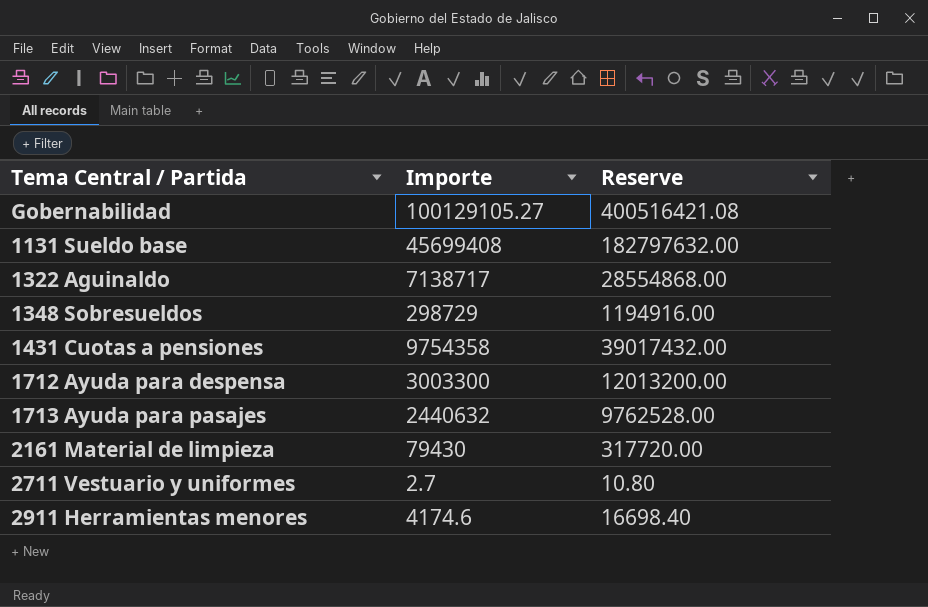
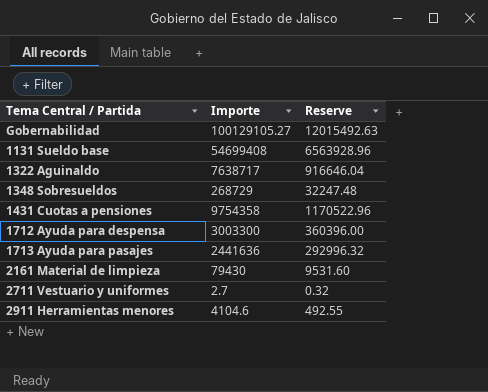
column Reserve | formula: [Importe] * 4 -> [Importe] * 0.12
1131 Sueldo base | Importe: 45699408 -> 54699408
1322 Aguinaldo | Importe: 7138717 -> 7638717
1348 Sobresueldos | Importe: 298729 -> 268729
1713 Ayuda para pasajes | Importe: 2440632 -> 2441636
2911 Herramientas menores | Importe: 4174.6 -> 4104.6

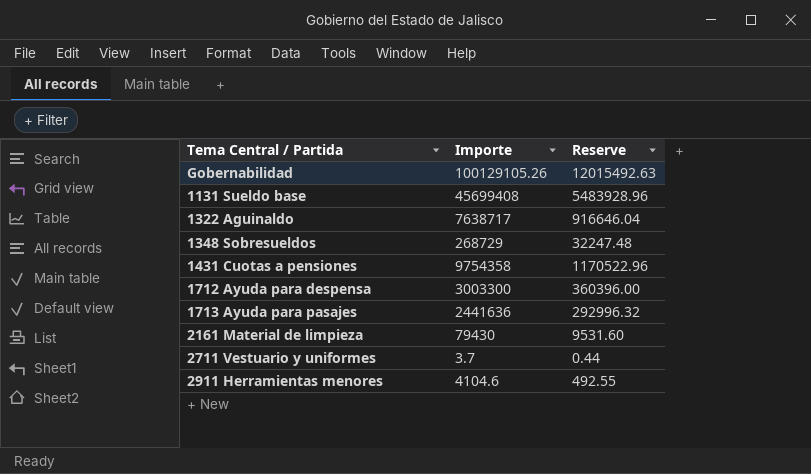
Gobernabilidad | Importe: 100129105.27 -> 100129105.26
1131 Sueldo base | Importe: 54699408 -> 45699408
1131 Sueldo base | Reserve: 6563928.96 -> 5483928.96
2711 Vestuario y uniformes | Importe: 2.7 -> 3.7
2711 Vestuario y uniformes | Reserve: 0.32 -> 0.44

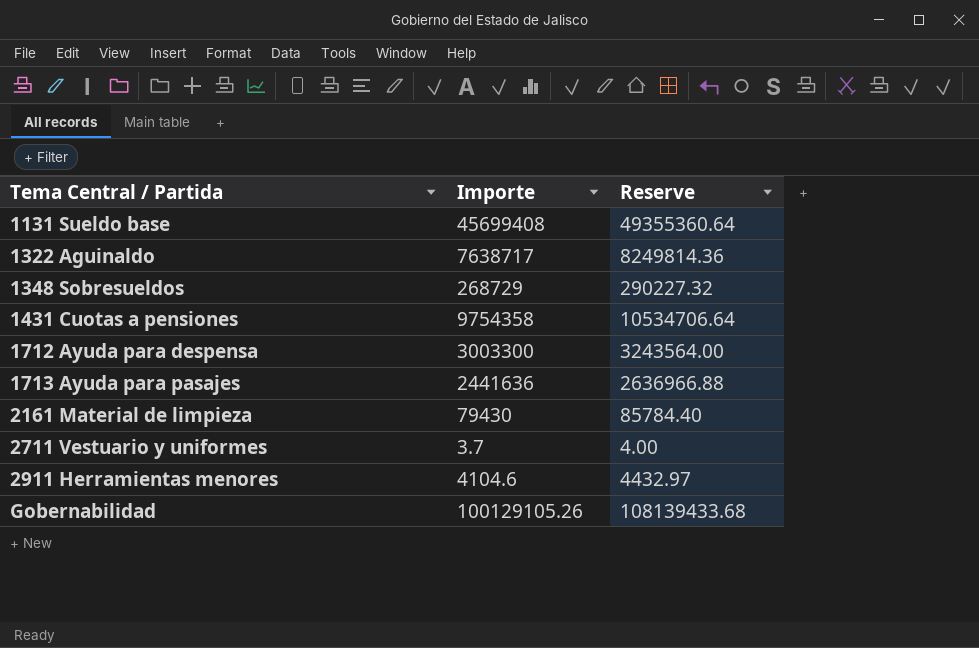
row order: none -> Tema Central / Partida ascending
column Reserve | formula: [Importe] * 0.12 -> [Importe] * 1.08

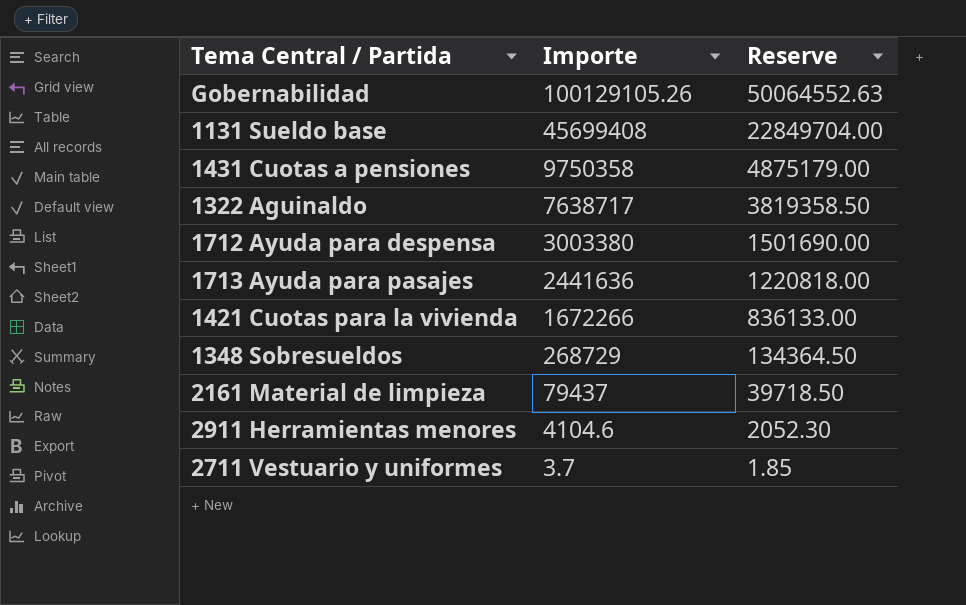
row order: Tema Central / Partida ascending -> Importe descending
column Reserve | formula: [Importe] * 1.08 -> [Importe] * 0.5
1431 Cuotas a pensiones | Importe: 9754358 -> 9750358
1712 Ayuda para despensa | Importe: 3003300 -> 3003380
row 1421 Cuotas para la vivienda: none -> 1672266 | 836133.00
2161 Material de limpieza | Importe: 79430 -> 79437

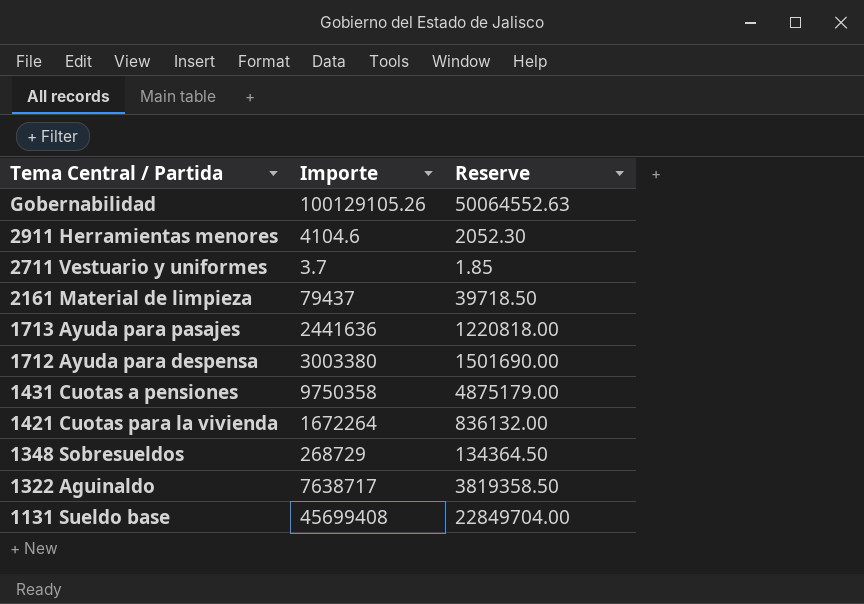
row order: Importe descending -> Tema Central / Partida descending
1421 Cuotas para la vivienda | Importe: 1672266 -> 1672264
1421 Cuotas para la vivienda | Reserve: 836133.00 -> 836132.00

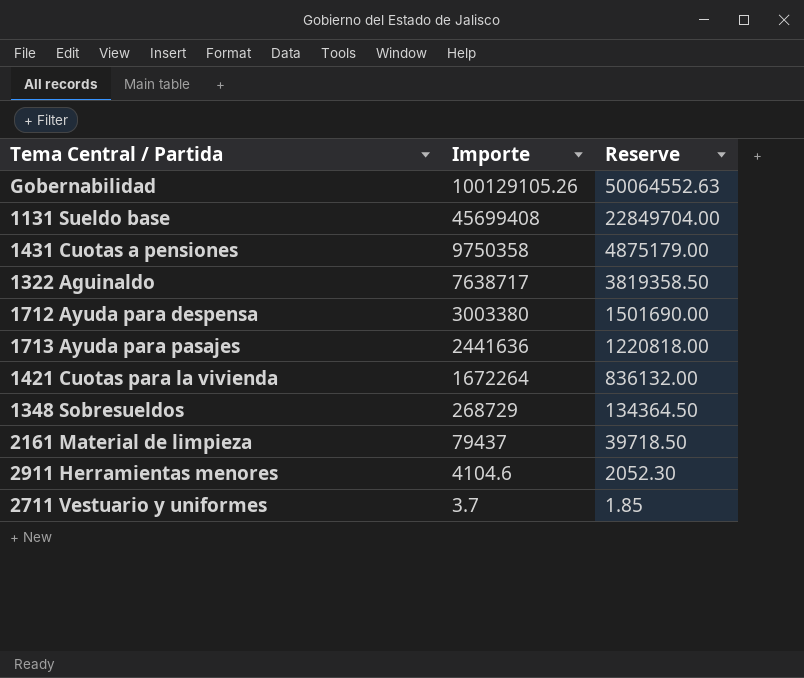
row order: Tema Central / Partida descending -> Importe descending

